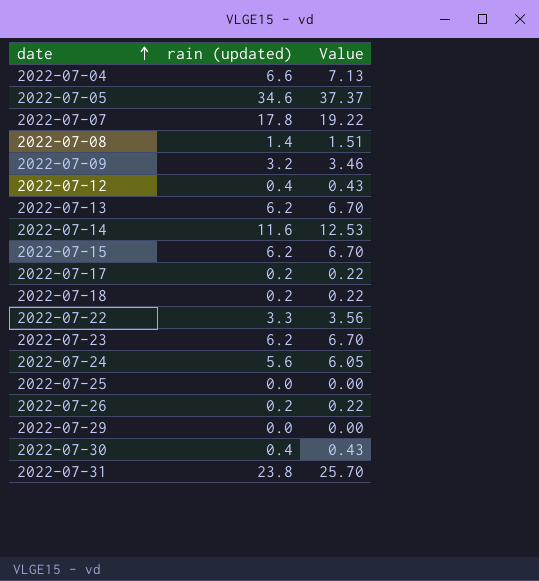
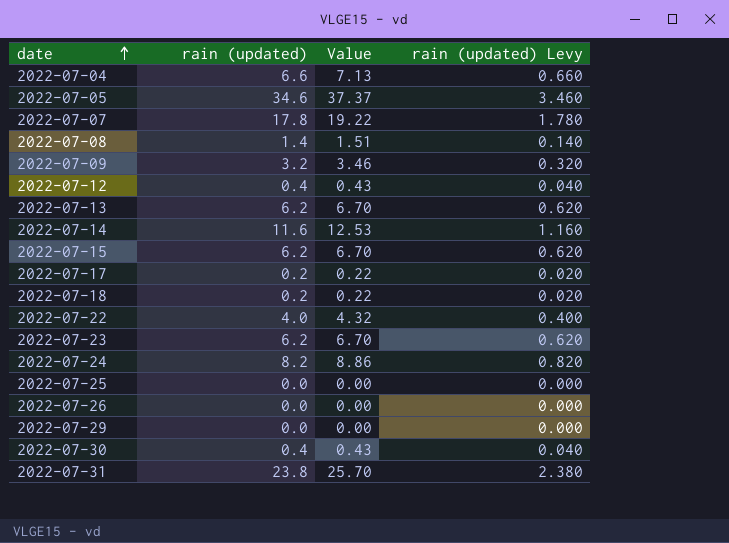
column rain (updated) Levy | formula: none -> [rain (updated)] * 0.1
2022-07-22 | rain (updated): 3.3 -> 4.0
2022-07-22 | Value: 3.56 -> 4.32
2022-07-24 | rain (updated): 5.6 -> 8.2
2022-07-24 | Value: 6.05 -> 8.86
2022-07-26 | rain (updated): 0.2 -> 0.0
2022-07-26 | Value: 0.22 -> 0.00

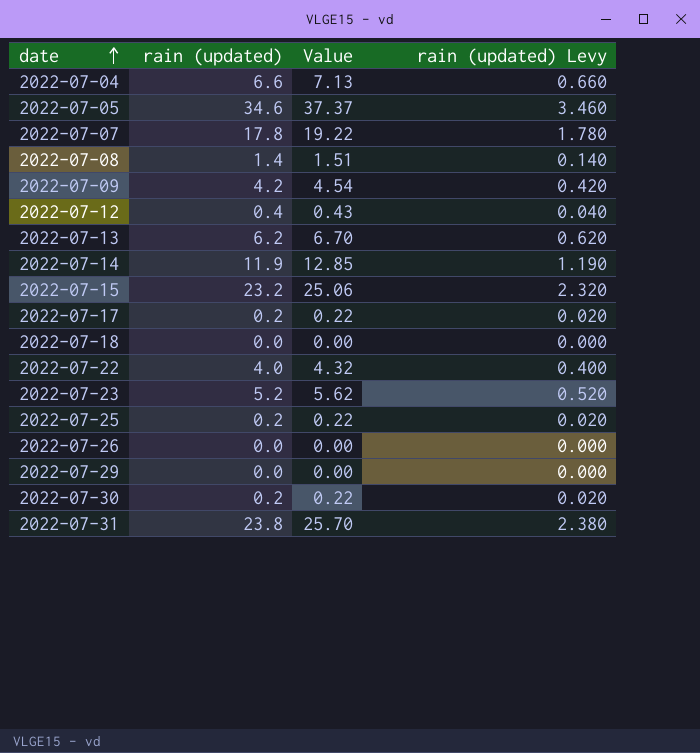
row 2022-07-24: 8.2 | 8.86 | 0.820 -> none
2022-07-09 | rain (updated): 3.2 -> 4.2
2022-07-09 | Value: 3.46 -> 4.54
2022-07-09 | rain (updated) Levy: 0.320 -> 0.420
2022-07-14 | rain (updated): 11.6 -> 11.9
2022-07-14 | Value: 12.53 -> 12.85
2022-07-14 | rain (updated) Levy: 1.160 -> 1.190
2022-07-15 | rain (updated): 6.2 -> 23.2
2022-07-15 | Value: 6.70 -> 25.06
2022-07-15 | rain (updated) Levy: 0.620 -> 2.320
2022-07-18 | rain (updated): 0.2 -> 0.0
2022-07-18 | Value: 0.22 -> 0.00
2022-07-18 | rain (updated) Levy: 0.020 -> 0.000
2022-07-23 | rain (updated): 6.2 -> 5.2
2022-07-23 | Value: 6.70 -> 5.62
2022-07-23 | rain (updated) Levy: 0.620 -> 0.520
2022-07-25 | rain (updated): 0.0 -> 0.2
2022-07-25 | Value: 0.00 -> 0.22
2022-07-25 | rain (updated) Levy: 0.000 -> 0.020
2022-07-30 | rain (updated): 0.4 -> 0.2
2022-07-30 | Value: 0.43 -> 0.22
2022-07-30 | rain (updated) Levy: 0.040 -> 0.020

